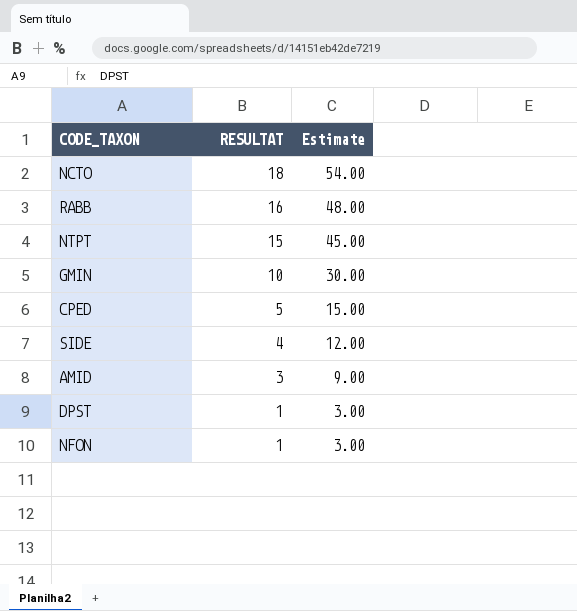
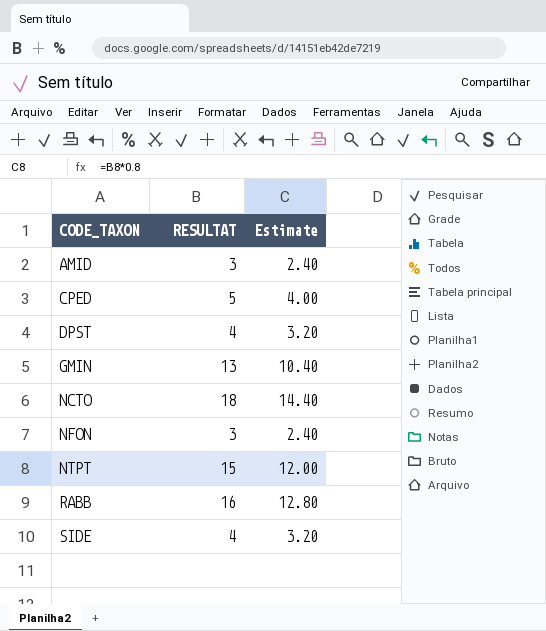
row order: RESULTAT descending -> CODE_TAXON ascending
column Estimate | formula: [RESULTAT] * 3 -> [RESULTAT] * 0.8
DPST | RESULTAT: 1 -> 4
GMIN | RESULTAT: 10 -> 13
NFON | RESULTAT: 1 -> 3

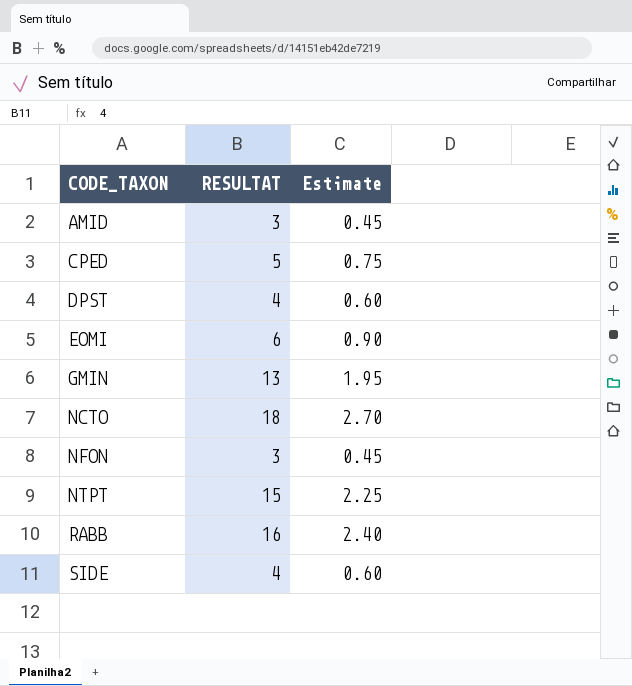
column Estimate | formula: [RESULTAT] * 0.8 -> [RESULTAT] * 0.15
row EOMI: none -> 6 | 0.90

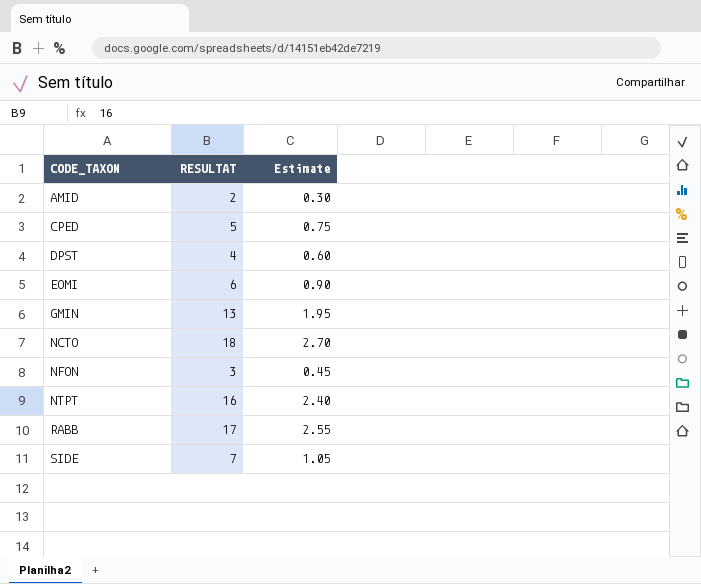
AMID | RESULTAT: 3 -> 2
AMID | Estimate: 0.45 -> 0.30
NTPT | RESULTAT: 15 -> 16
NTPT | Estimate: 2.25 -> 2.40
RABB | RESULTAT: 16 -> 17
RABB | Estimate: 2.40 -> 2.55
SIDE | RESULTAT: 4 -> 7
SIDE | Estimate: 0.60 -> 1.05

